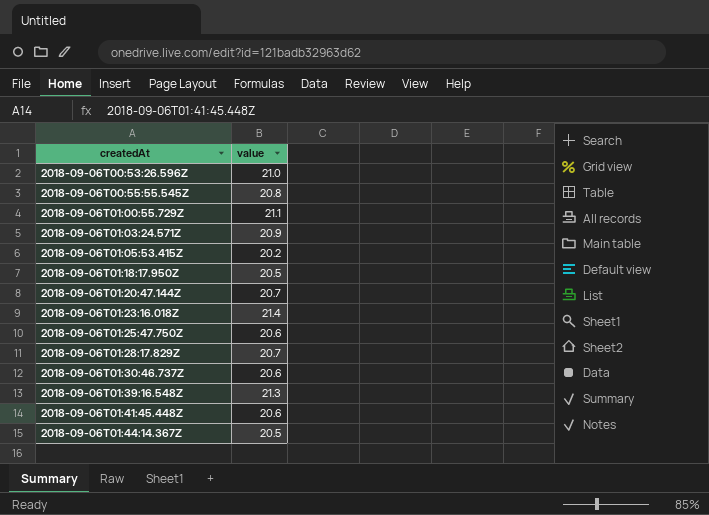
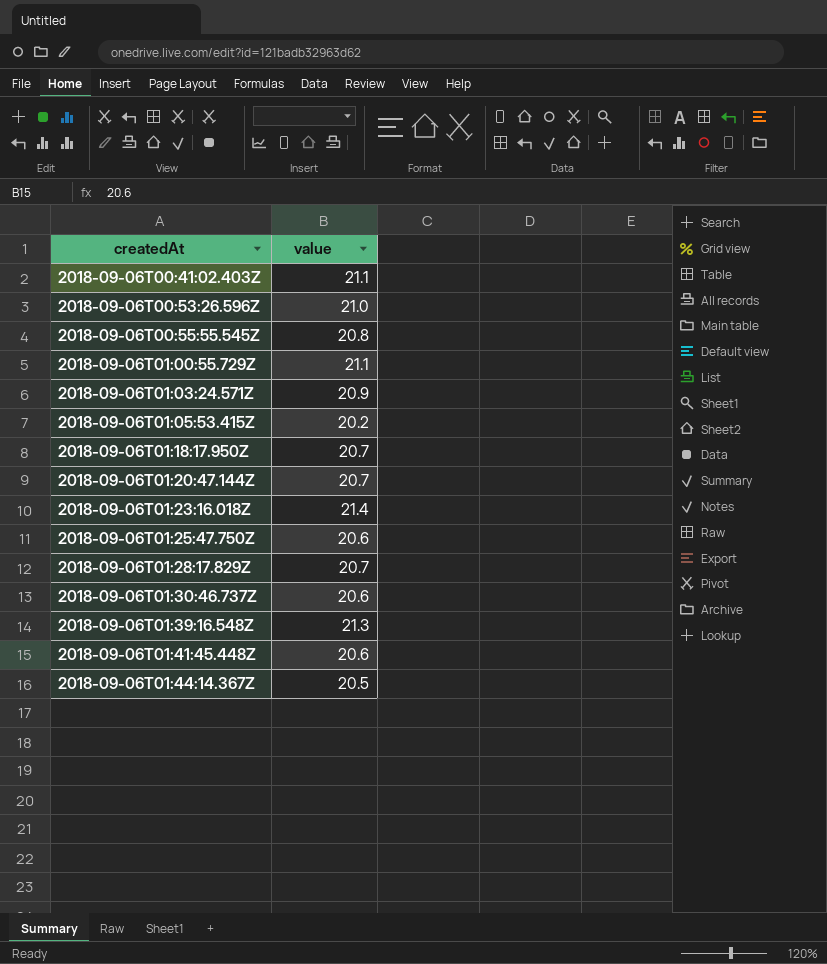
row 2018-09-06T00:41:02.403Z: none -> 21.1
2018-09-06T01:18:17.950Z | value: 20.5 -> 20.7

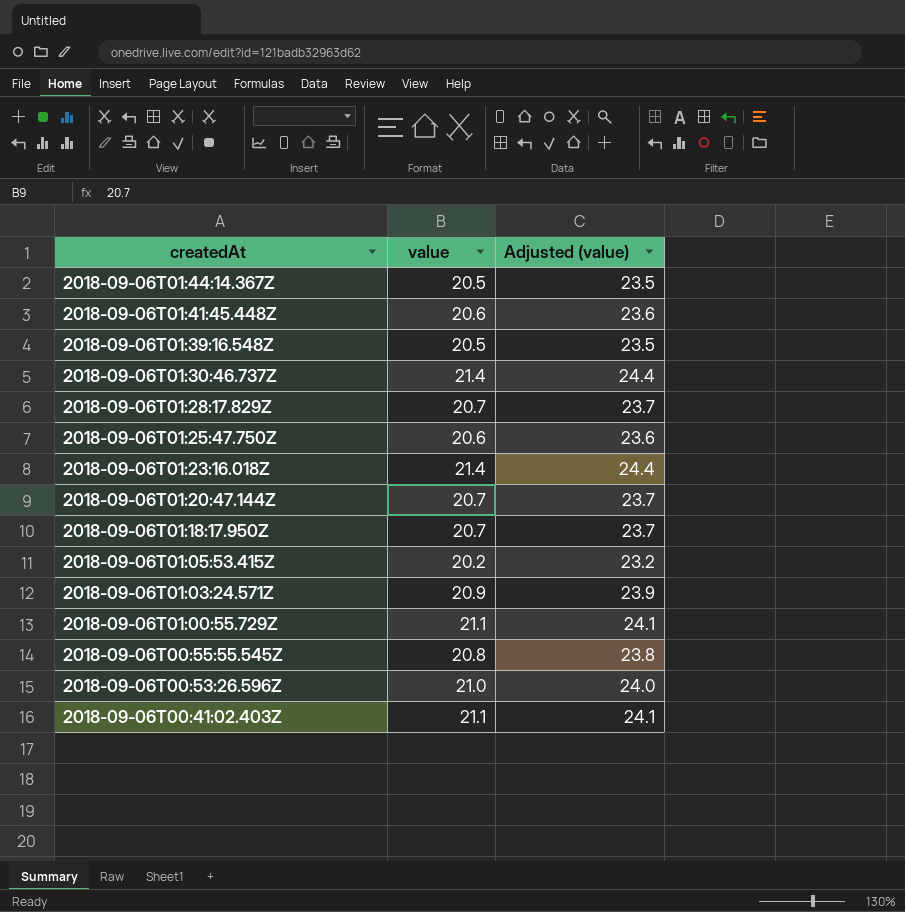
row order: createdAt ascending -> createdAt descending
column Adjusted (value) | formula: none -> [value] + 3
2018-09-06T01:39:16.548Z | value: 21.3 -> 20.5
2018-09-06T01:30:46.737Z | value: 20.6 -> 21.4

